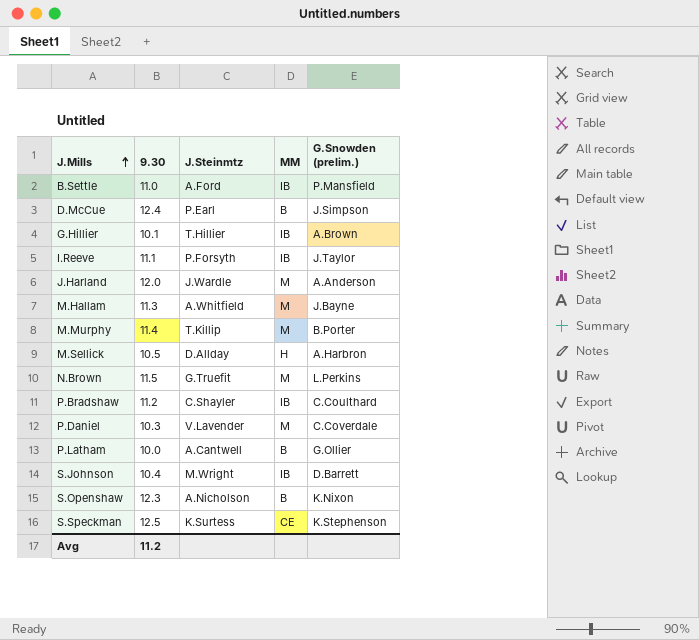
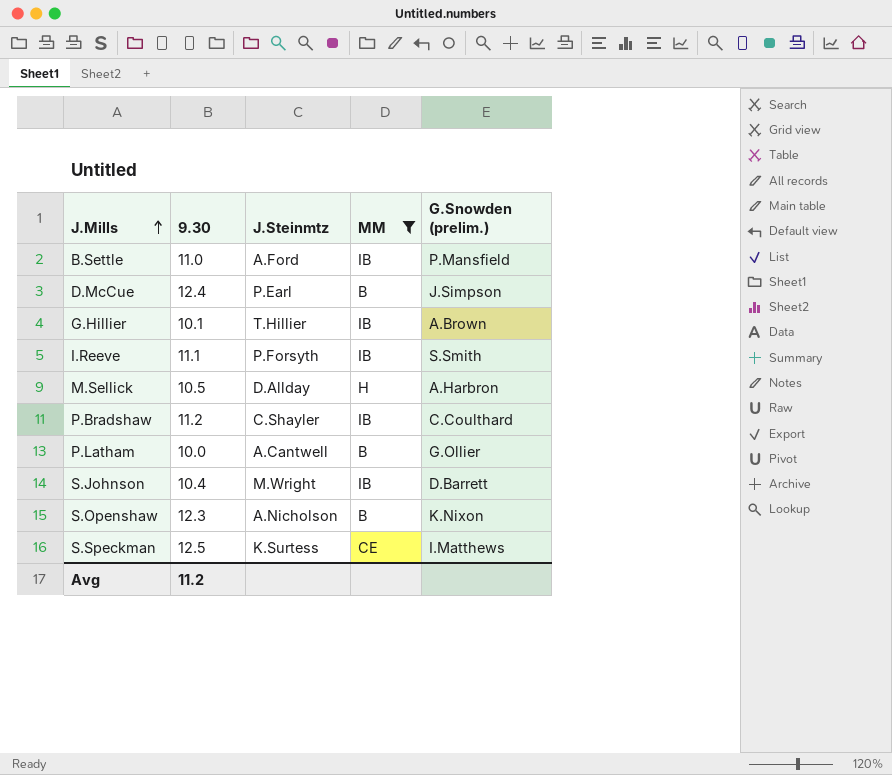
filter: none -> MM != M
I.Reeve | G.Snowden (prelim.): J.Taylor -> S.Smith
S.Speckman | G.Snowden (prelim.): K.Stephenson -> I.Matthews

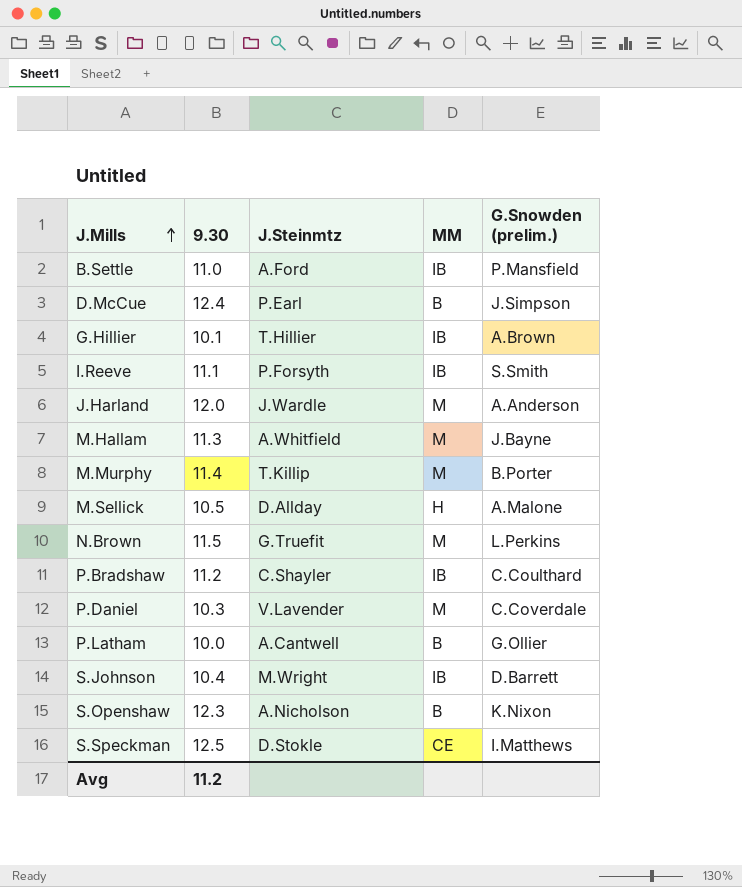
filter: MM != M -> none
M.Sellick | G.Snowden (prelim.): A.Harbron -> A.Malone
S.Speckman | J.Steinmtz: K.Surtess -> D.Stokle

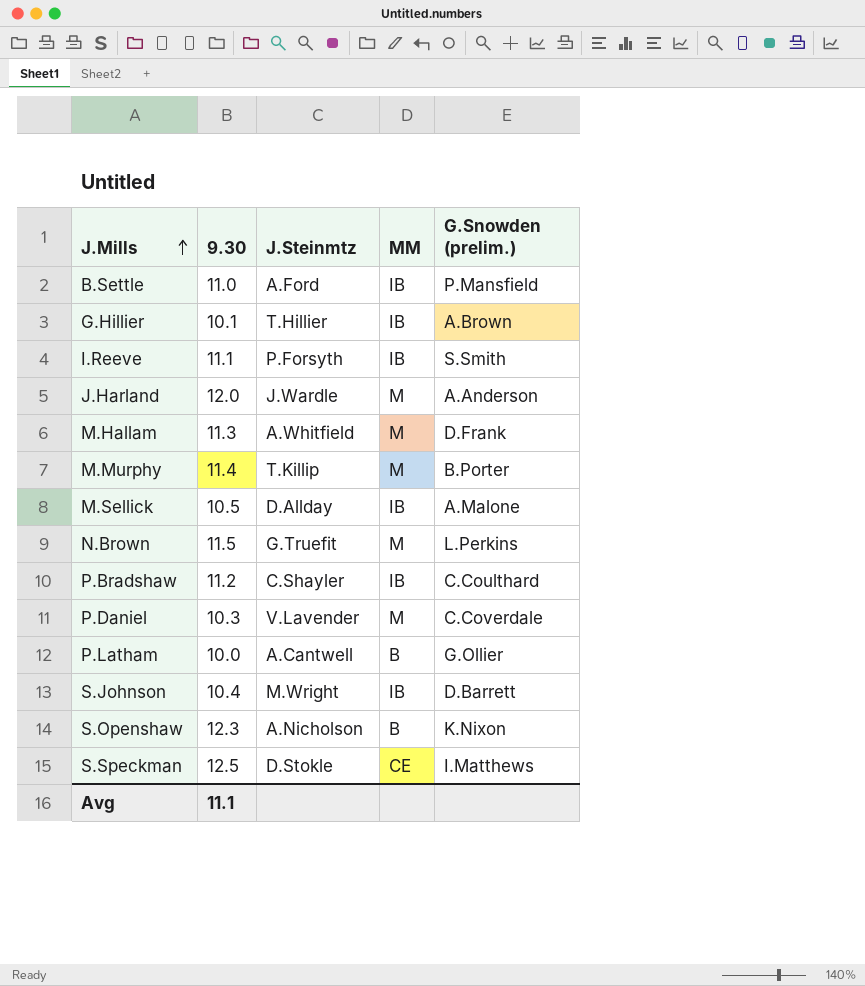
row D.McCue: 12.4 | P.Earl | B | J.Simpson -> none
M.Hallam | G.Snowden (prelim.): J.Bayne -> D.Frank
M.Sellick | MM: H -> IB
Avg | 9.30: 11.2 -> 11.1

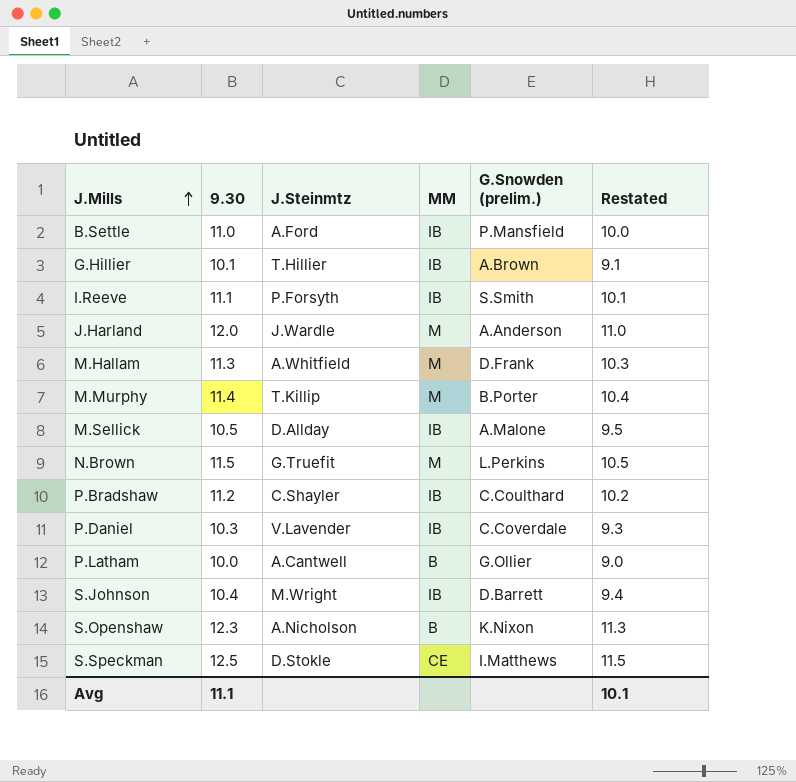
column Restated | formula: none -> [9.30] - 1
P.Daniel | MM: M -> IB

